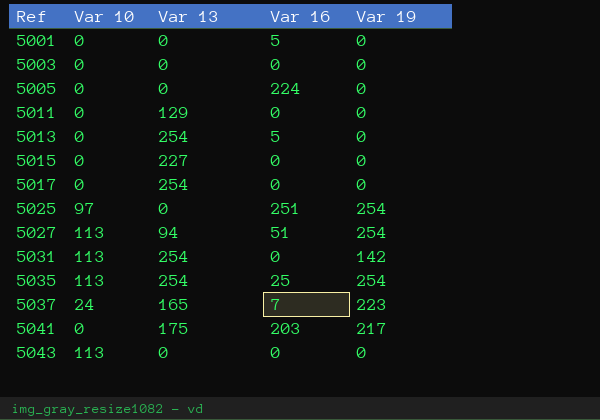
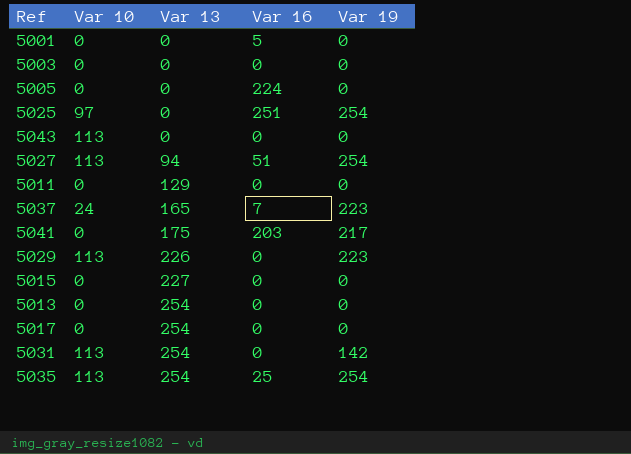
row order: Ref ascending -> Var 13 ascending
row 5029: none -> 113 | 226 | 0 | 223
5013 | Var 16: 5 -> 0

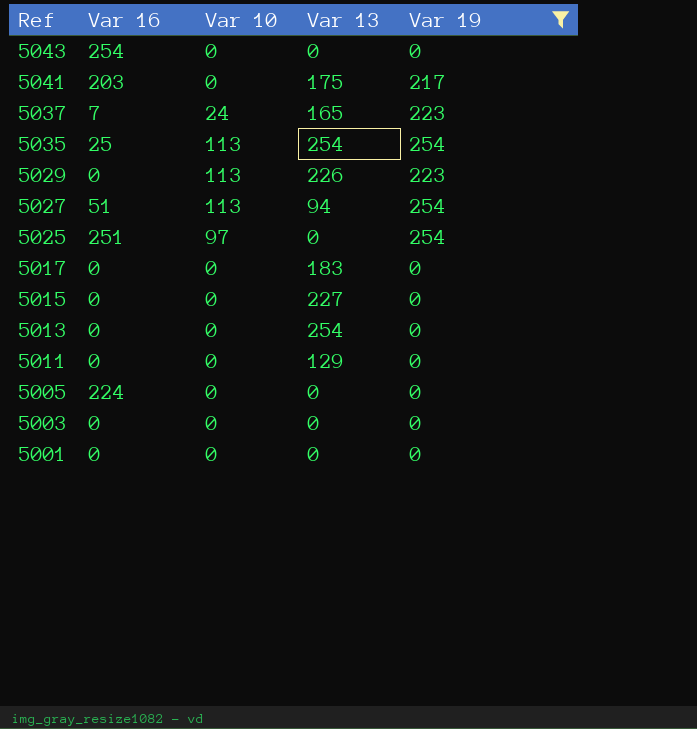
filter: none -> Var 19 != 142
row order: Var 13 ascending -> Ref descending
column Var 16 | position: 4 -> 2
5043 | Var 16: 0 -> 254
5043 | Var 10: 113 -> 0
5017 | Var 13: 254 -> 183
5001 | Var 16: 5 -> 0

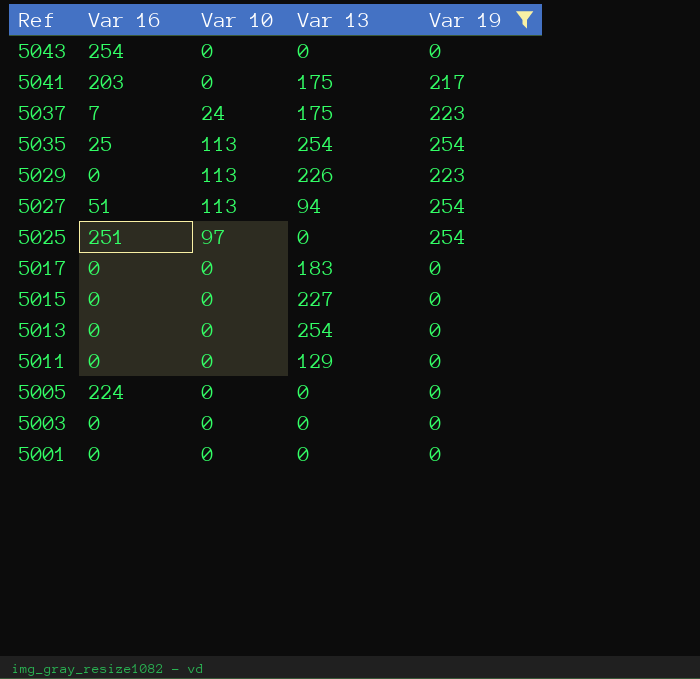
5037 | Var 13: 165 -> 175

